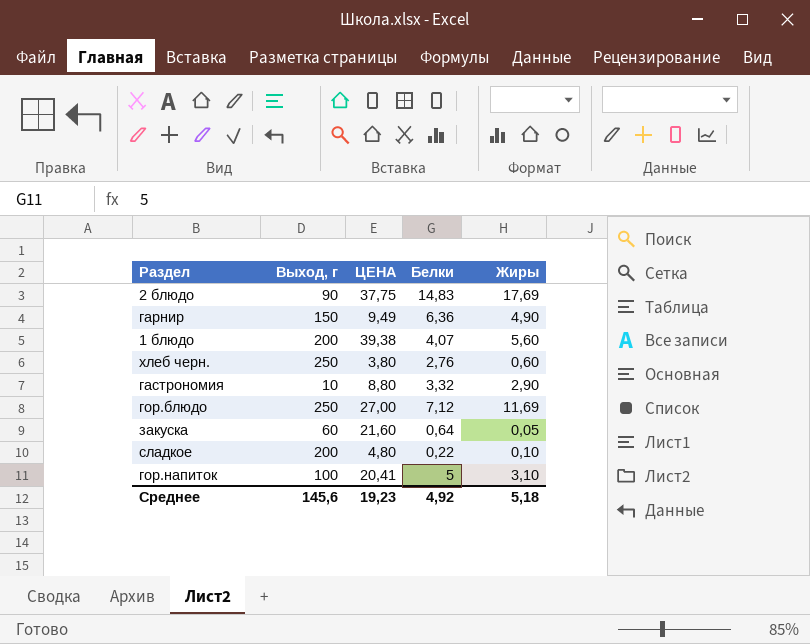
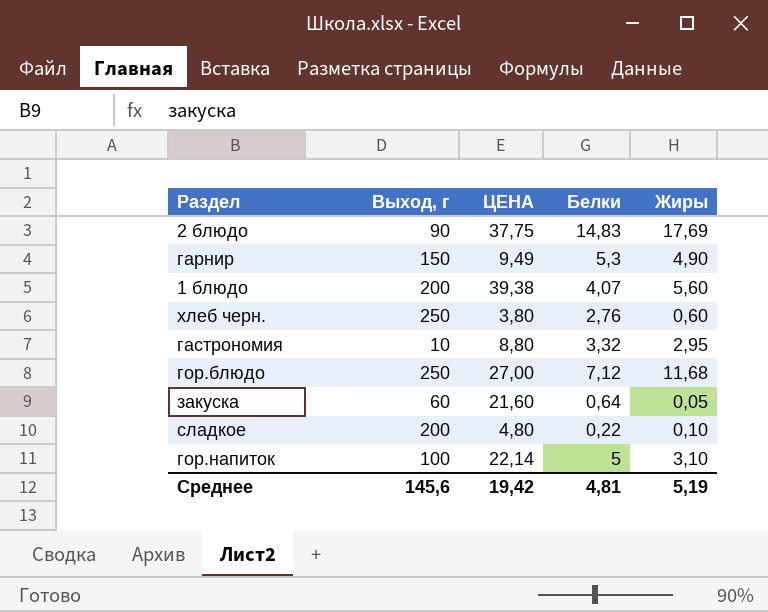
гарнир | Белки: 6,36 -> 5,3
гастрономия | Жиры: 2,90 -> 2,95
гор.блюдо | Жиры: 11,69 -> 11,68
гор.напиток | ЦЕНА: 20,41 -> 22,14
Среднее | ЦЕНА: 19,23 -> 19,42
Среднее | Белки: 4,92 -> 4,81
Среднее | Жиры: 5,18 -> 5,19

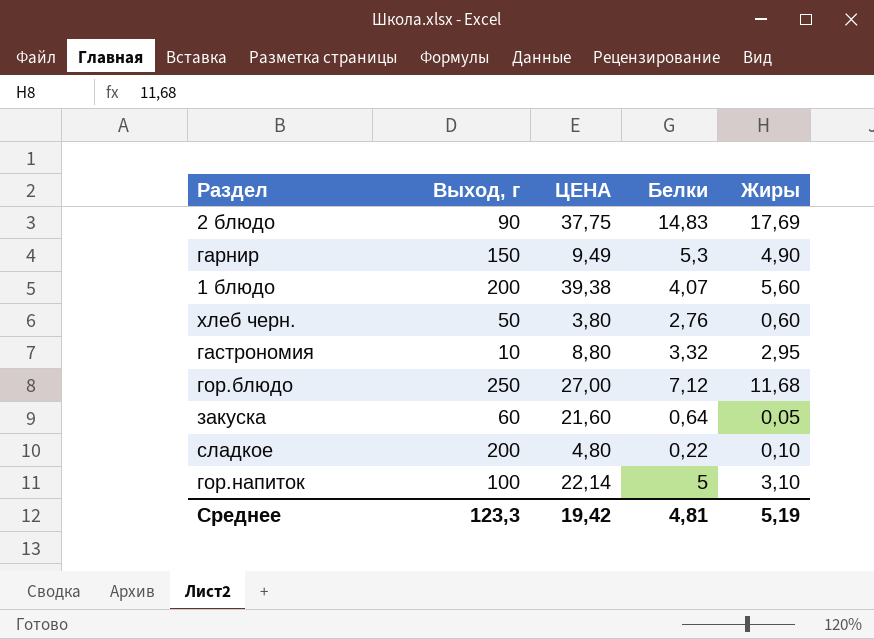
хлеб черн. | Выход, г: 250 -> 50
Среднее | Выход, г: 145,6 -> 123,3

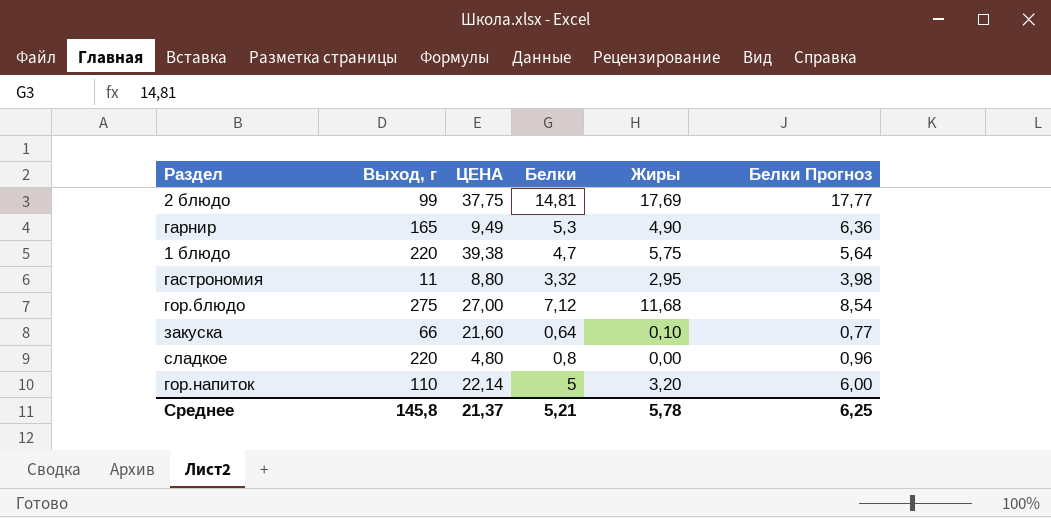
column Белки Прогноз | formula: none -> [Белки] * 1,2
row хлеб черн.: 50 | 3,80 | 2,76 | 0,60 -> none
2 блюдо | Выход, г: 90 -> 99
2 блюдо | Белки: 14,83 -> 14,81
гарнир | Выход, г: 150 -> 165
1 блюдо | Выход, г: 200 -> 220
1 блюдо | Белки: 4,07 -> 4,7
1 блюдо | Жиры: 5,60 -> 5,75
гастрономия | Выход, г: 10 -> 11
гор.блюдо | Выход, г: 250 -> 275
закуска | Выход, г: 60 -> 66
закуска | Жиры: 0,05 -> 0,10
сладкое | Выход, г: 200 -> 220
сладкое | Белки: 0,22 -> 0,8
сладкое | Жиры: 0,10 -> 0,00
гор.напиток | Выход, г: 100 -> 110
гор.напиток | Жиры: 3,10 -> 3,20
Среднее | Выход, г: 123,3 -> 145,8
Среднее | ЦЕНА: 19,42 -> 21,37
Среднее | Белки: 4,81 -> 5,21
Среднее | Жиры: 5,19 -> 5,78

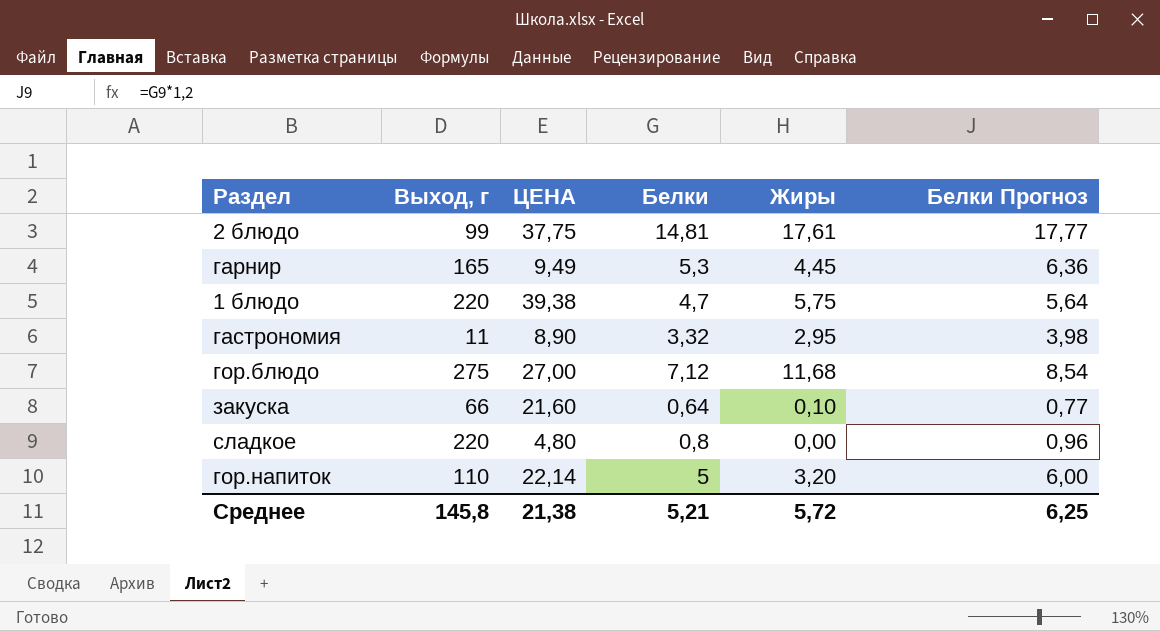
2 блюдо | Жиры: 17,69 -> 17,61
гарнир | Жиры: 4,90 -> 4,45
гастрономия | ЦЕНА: 8,80 -> 8,90
Среднее | ЦЕНА: 21,37 -> 21,38
Среднее | Жиры: 5,78 -> 5,72

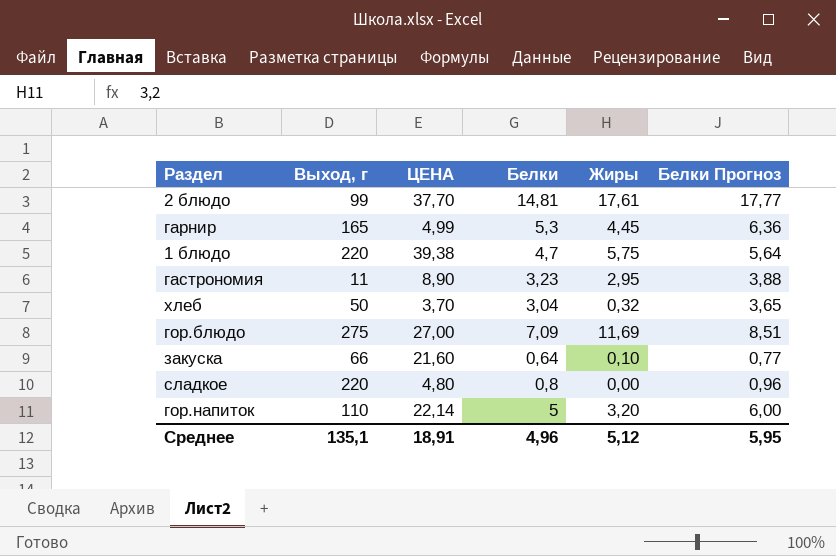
2 блюдо | ЦЕНА: 37,75 -> 37,70
гарнир | ЦЕНА: 9,49 -> 4,99
гастрономия | Белки: 3,32 -> 3,23
гастрономия | Белки Прогноз: 3,98 -> 3,88
row хлеб: none -> 50 | 3,70 | 3,04 | 0,32 | 3,65
гор.блюдо | Белки: 7,12 -> 7,09
гор.блюдо | Жиры: 11,68 -> 11,69
гор.блюдо | Белки Прогноз: 8,54 -> 8,51
Среднее | Выход, г: 145,8 -> 135,1
Среднее | ЦЕНА: 21,38 -> 18,91
Среднее | Белки: 5,21 -> 4,96
Среднее | Жиры: 5,72 -> 5,12
Среднее | Белки Прогноз: 6,25 -> 5,95

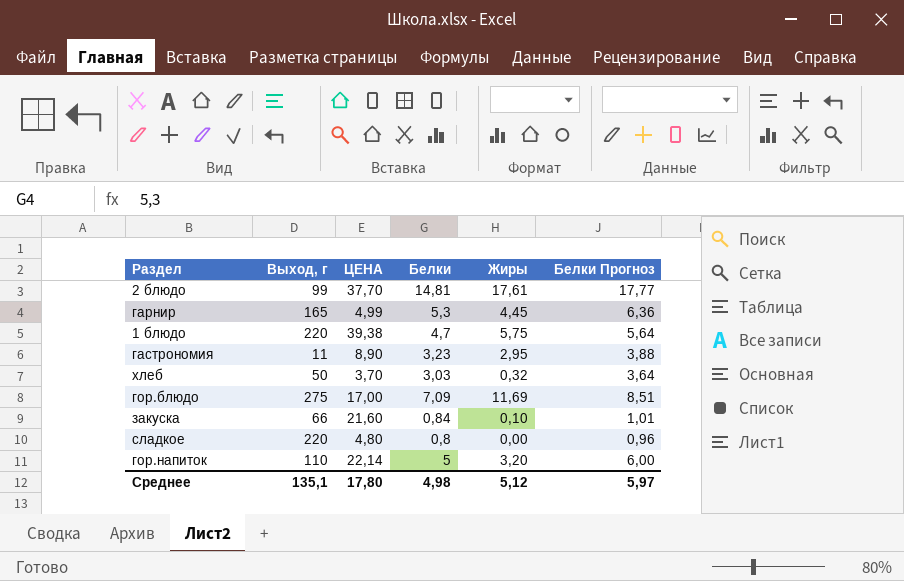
хлеб | Белки: 3,04 -> 3,03
хлеб | Белки Прогноз: 3,65 -> 3,64
гор.блюдо | ЦЕНА: 27,00 -> 17,00
закуска | Белки: 0,64 -> 0,84
закуска | Белки Прогноз: 0,77 -> 1,01
Среднее | ЦЕНА: 18,91 -> 17,80
Среднее | Белки: 4,96 -> 4,98
Среднее | Белки Прогноз: 5,95 -> 5,97

